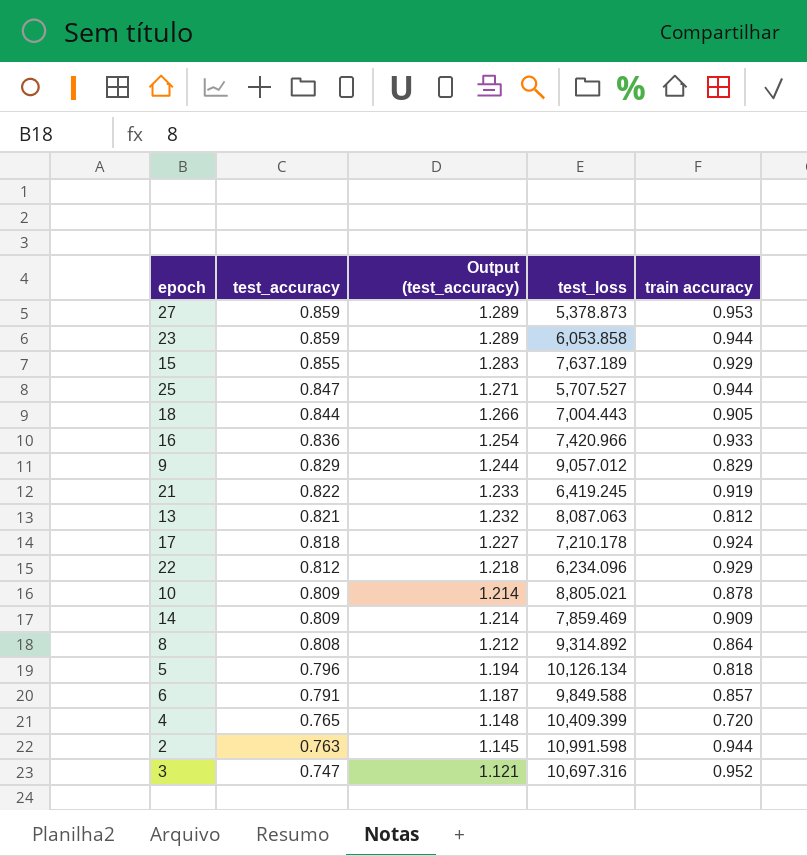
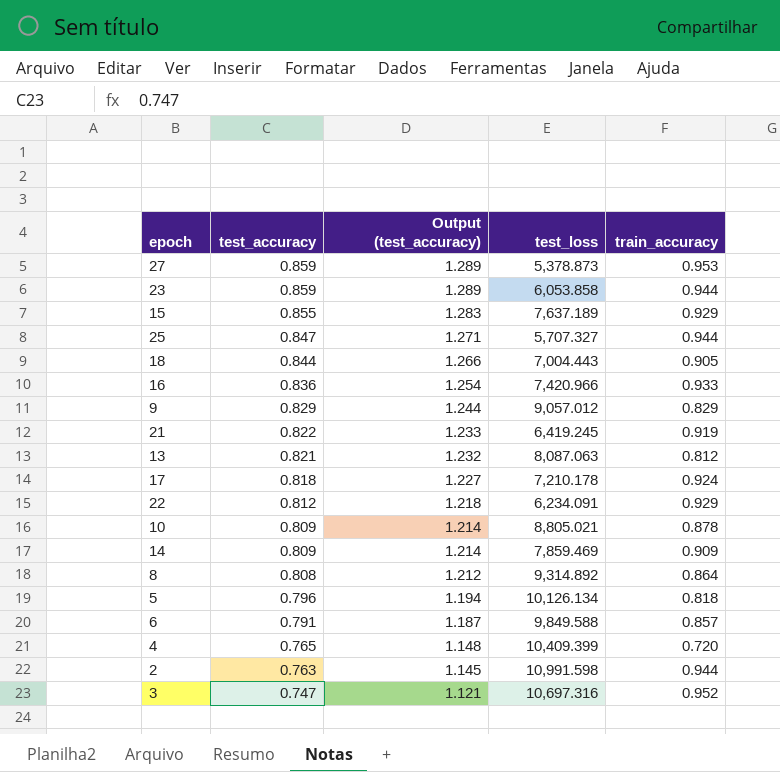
column name: train accuracy -> train_accuracy
25 | test_loss: 5,707.527 -> 5,707.327
22 | test_loss: 6,234.096 -> 6,234.091

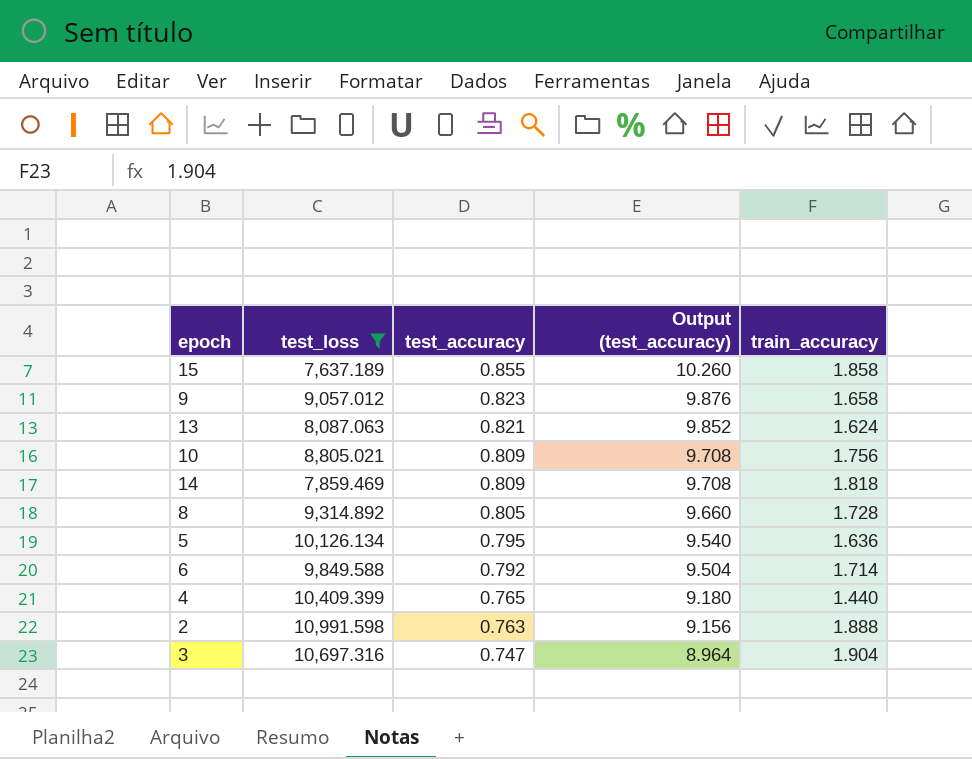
filter: none -> test_loss >= 7,637.189
column test_loss | position: 4 -> 2
column Output (test_accuracy) | formula: [test_accuracy] * 1.5 -> [test_accuracy] * 12
15 | train_accuracy: 0.929 -> 1.858
9 | test_accuracy: 0.829 -> 0.823
9 | train_accuracy: 0.829 -> 1.658
13 | train_accuracy: 0.812 -> 1.624
10 | train_accuracy: 0.878 -> 1.756
14 | train_accuracy: 0.909 -> 1.818
8 | test_accuracy: 0.808 -> 0.805
8 | train_accuracy: 0.864 -> 1.728
5 | test_accuracy: 0.796 -> 0.795
5 | train_accuracy: 0.818 -> 1.636
6 | test_accuracy: 0.791 -> 0.792
6 | train_accuracy: 0.857 -> 1.714
4 | train_accuracy: 0.720 -> 1.440
2 | train_accuracy: 0.944 -> 1.888
3 | train_accuracy: 0.952 -> 1.904

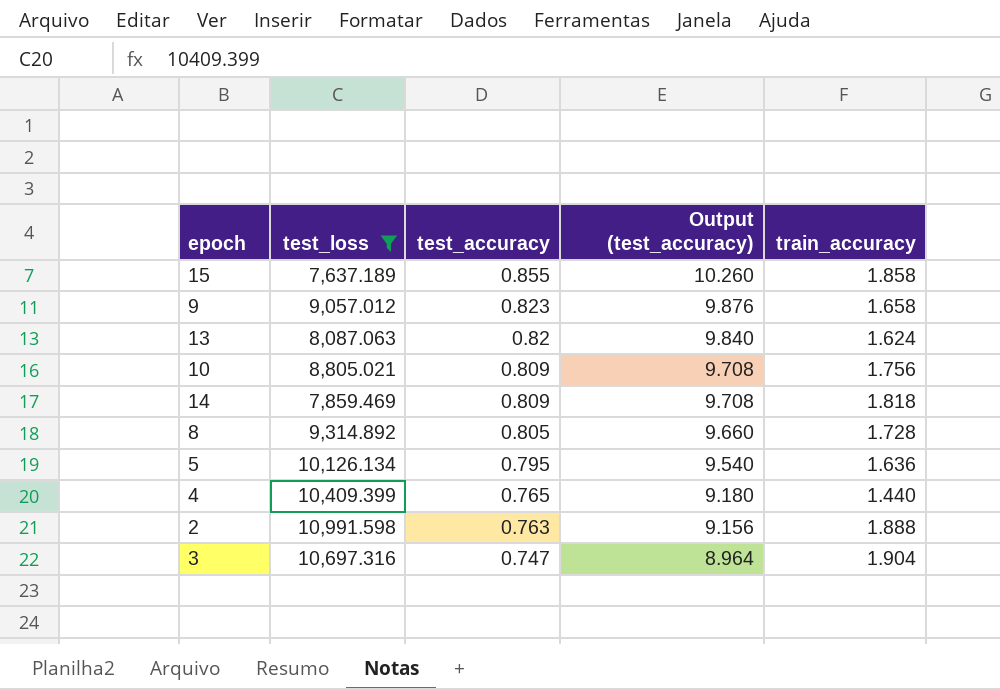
row 6: 9,849.588 | 0.792 | 9.504 | 1.714 -> none
13 | test_accuracy: 0.821 -> 0.82
13 | Output (test_accuracy): 9.852 -> 9.840

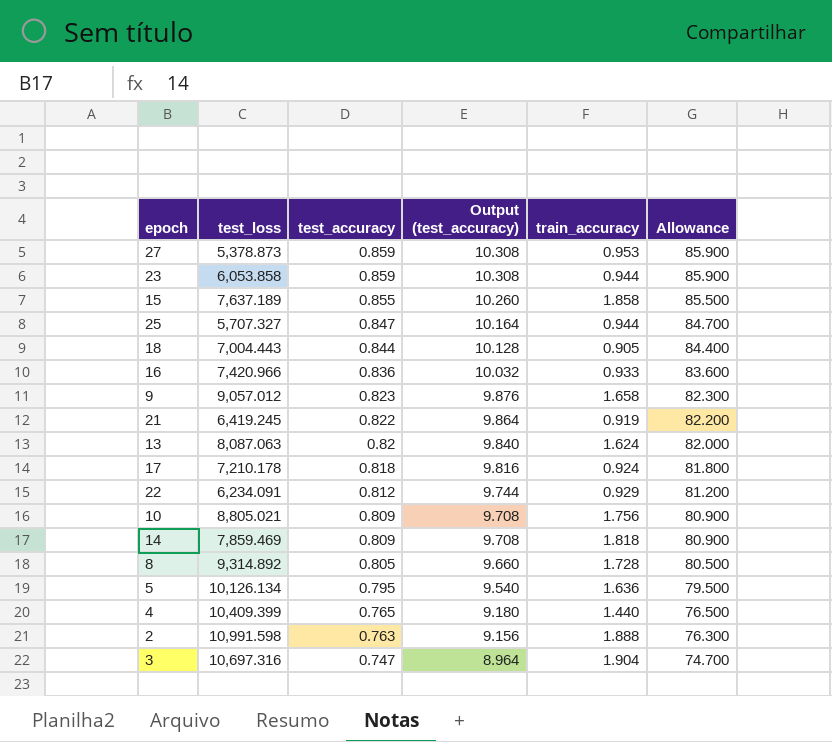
filter: test_loss >= 7,637.189 -> none
column Allowance | formula: none -> [test_accuracy] * 100

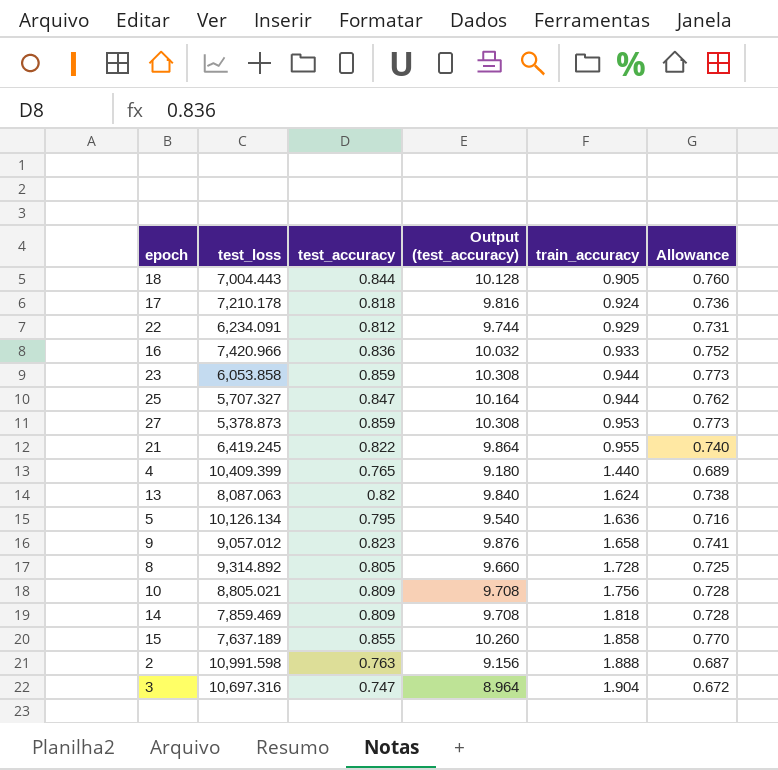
row order: test_accuracy descending -> train_accuracy ascending
column Allowance | formula: [test_accuracy] * 100 -> [test_accuracy] * 0.9
21 | train_accuracy: 0.919 -> 0.955

